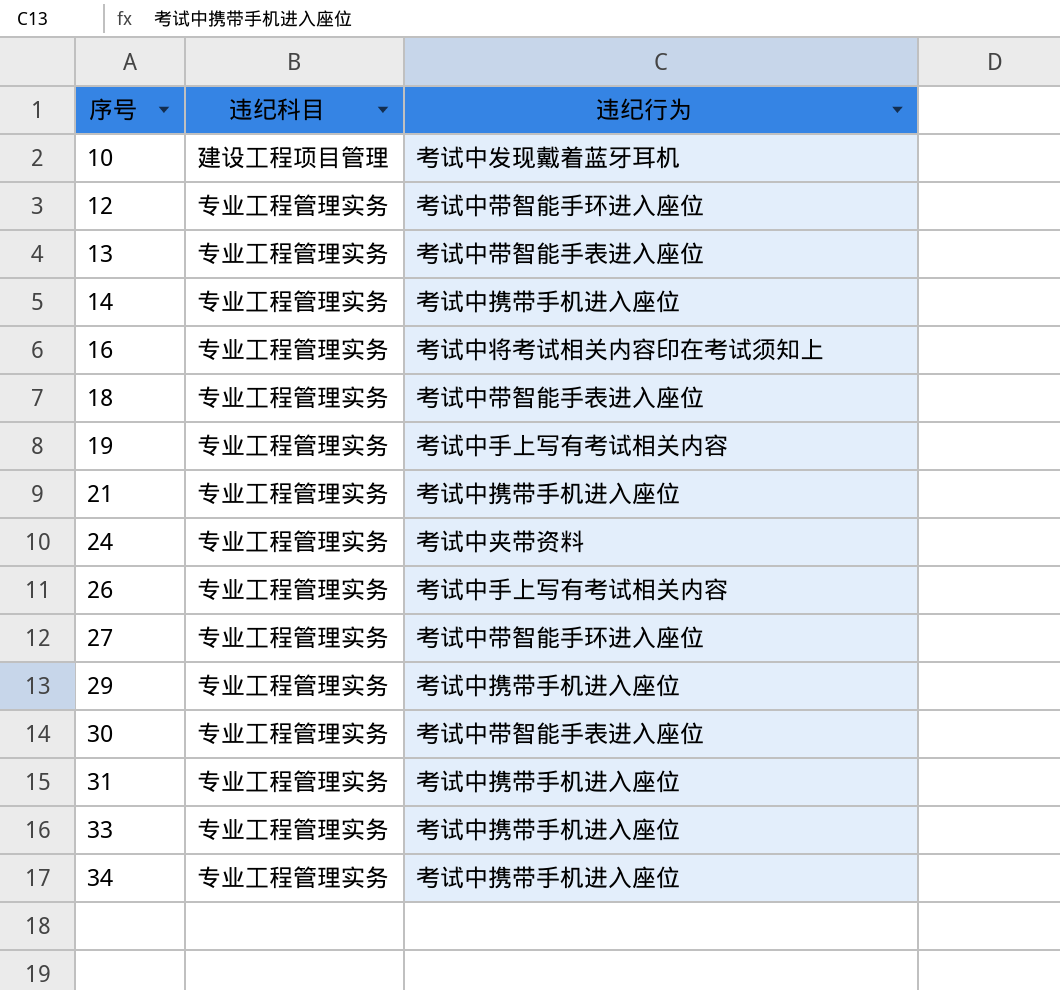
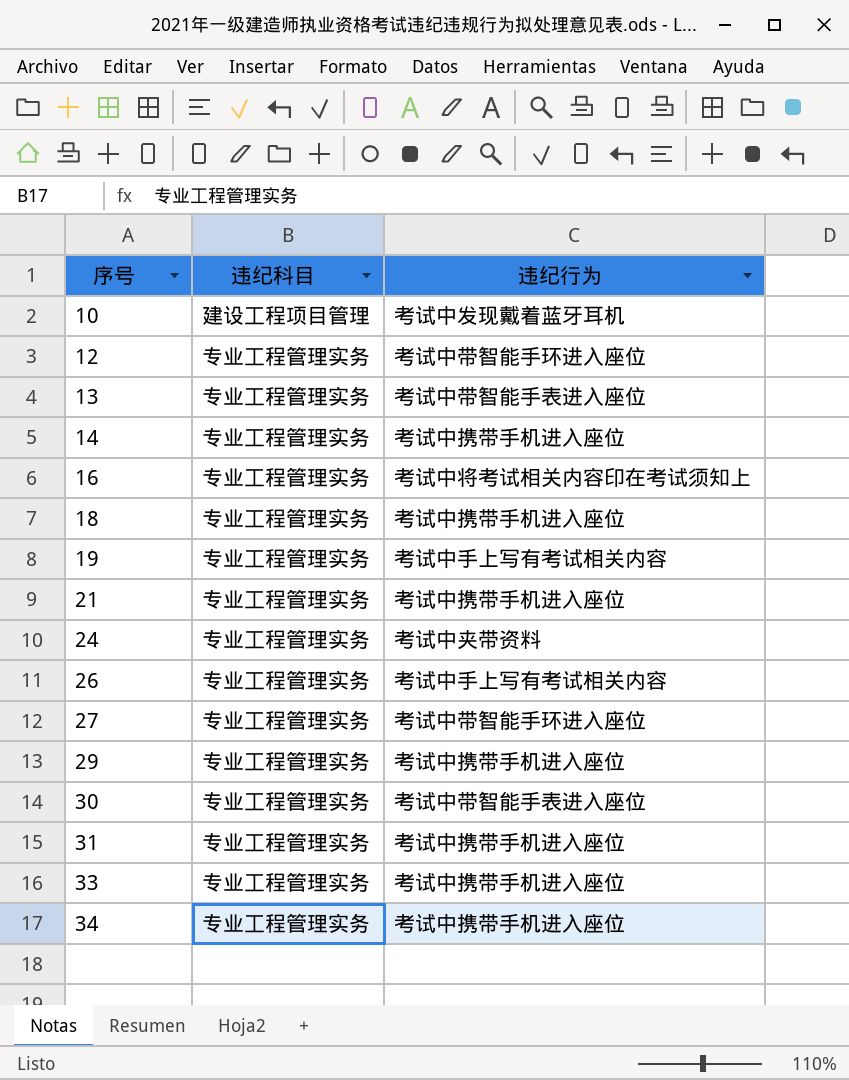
18 | 违纪行为: 考试中带智能手表进入座位 -> 考试中携带手机进入座位

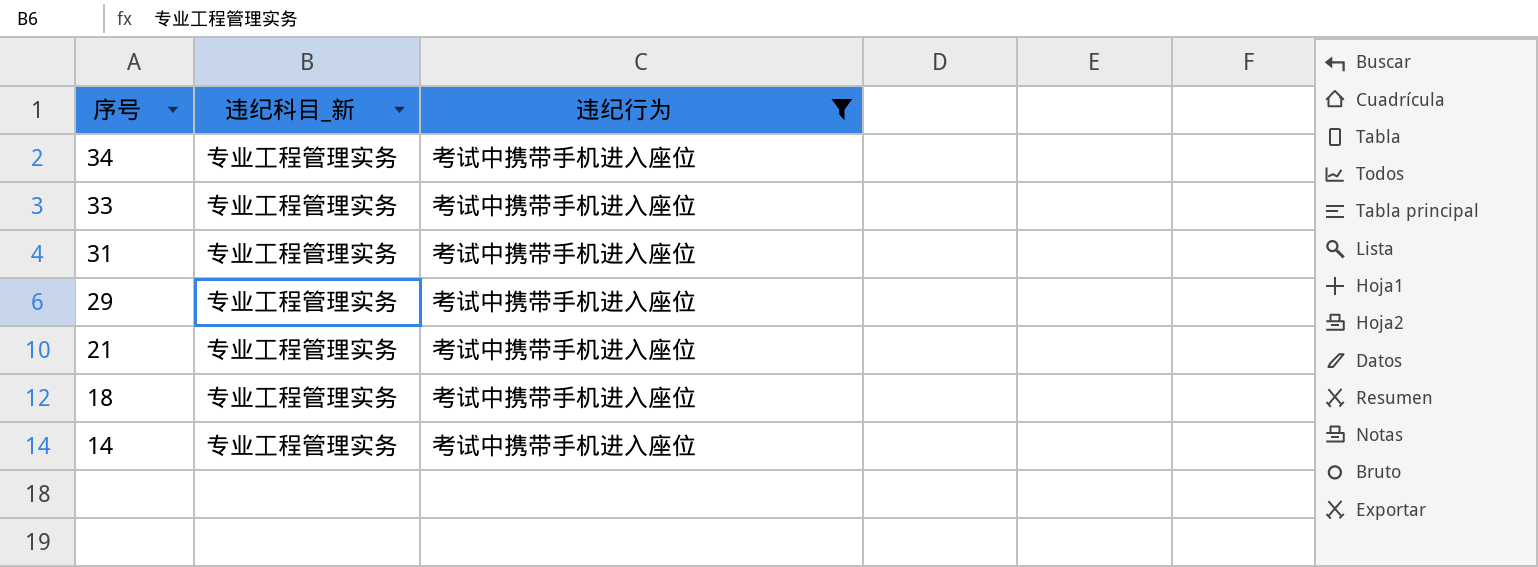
filter: none -> 违纪行为 = 考试中携带手机进入座位
row order: 序号 ascending -> 序号 descending
column name: 违纪科目 -> 违纪科目_新

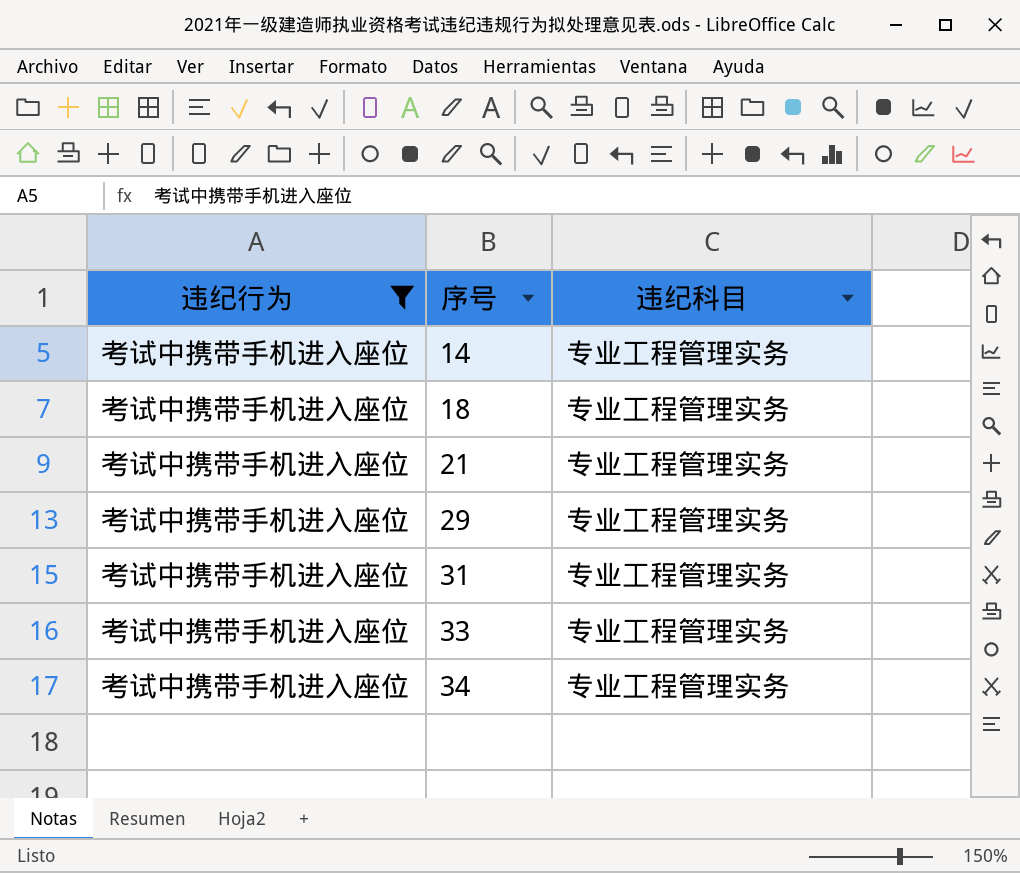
row order: 序号 descending -> 序号 ascending
column 违纪行为 | position: 3 -> 1
column name: 违纪科目_新 -> 违纪科目

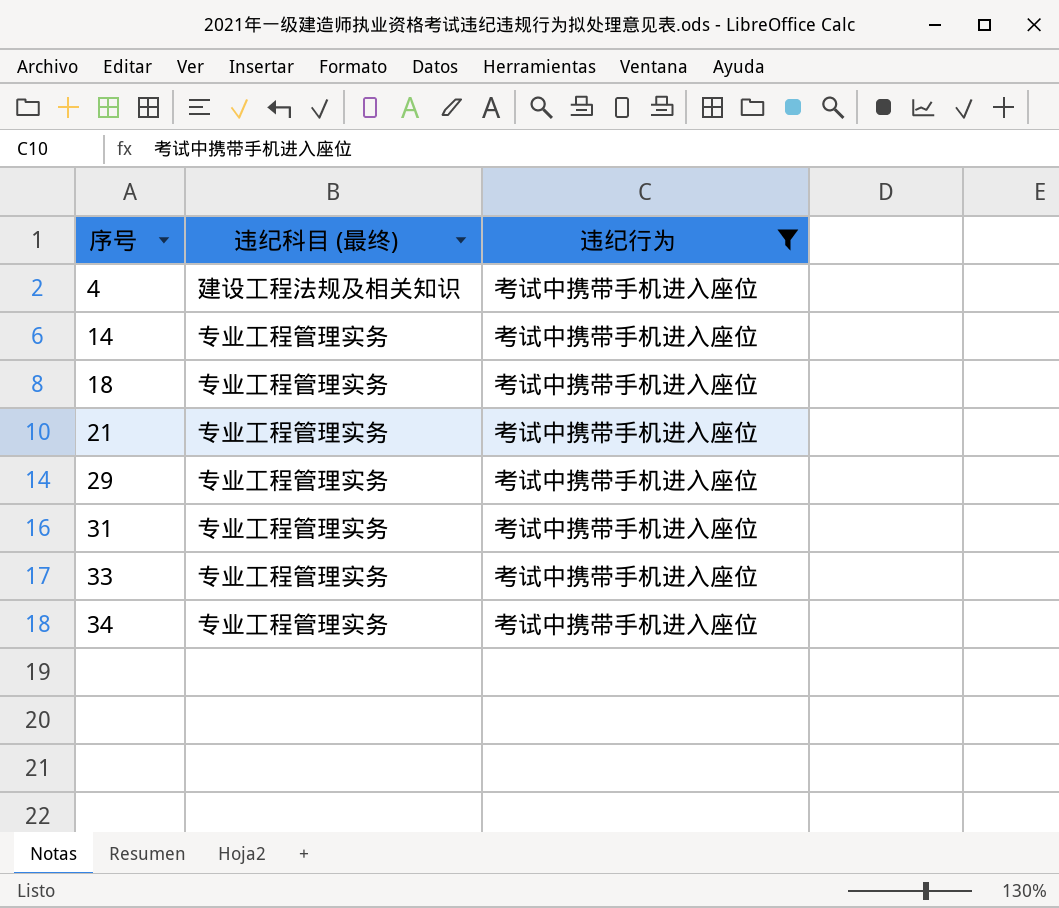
column name: 违纪科目 -> 违纪科目 (最终)
column 违纪行为 | position: 1 -> 3
row 4: none -> 建设工程法规及相关知识 | 考试中携带手机进入座位

